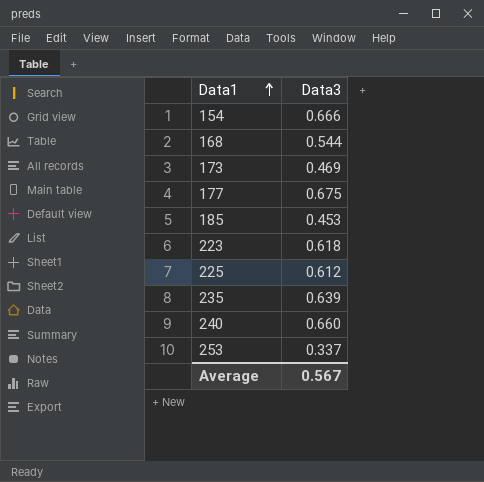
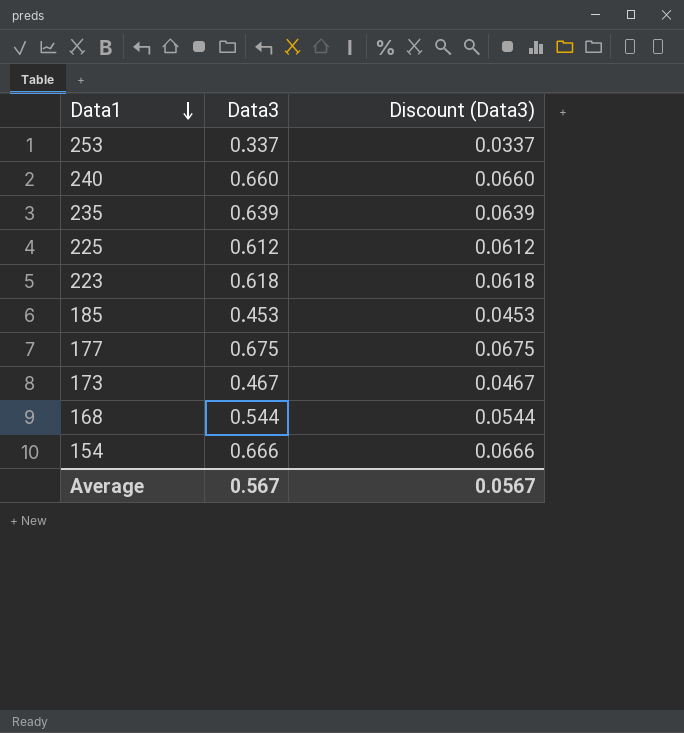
row order: Data1 ascending -> Data1 descending
column Discount (Data3) | formula: none -> [Data3] * 0.1
173 | Data3: 0.469 -> 0.467

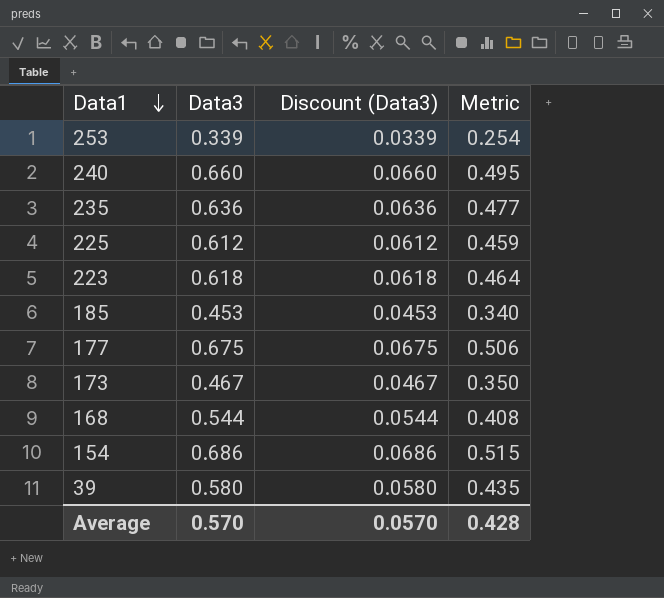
column Metric | formula: none -> [Data3] * 0.75
253 | Data3: 0.337 -> 0.339
253 | Discount (Data3): 0.0337 -> 0.0339
235 | Data3: 0.639 -> 0.636
235 | Discount (Data3): 0.0639 -> 0.0636
154 | Data3: 0.666 -> 0.686
154 | Discount (Data3): 0.0666 -> 0.0686
row 39: none -> 0.580 | 0.0580 | 0.435
Average | Data3: 0.567 -> 0.570
Average | Discount (Data3): 0.0567 -> 0.0570

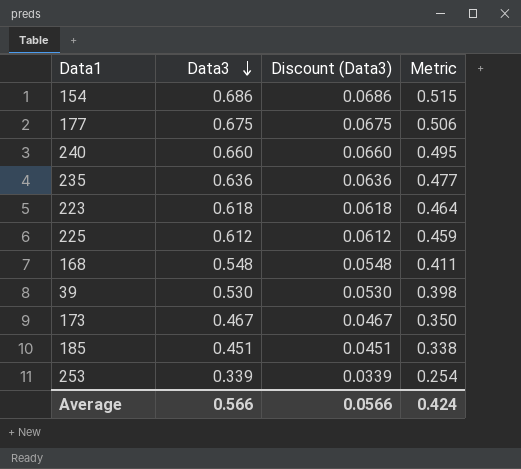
row order: Data1 descending -> Data3 descending
168 | Data3: 0.544 -> 0.548
168 | Discount (Data3): 0.0544 -> 0.0548
168 | Metric: 0.408 -> 0.411
39 | Data3: 0.580 -> 0.530
39 | Discount (Data3): 0.0580 -> 0.0530
39 | Metric: 0.435 -> 0.398
185 | Data3: 0.453 -> 0.451
185 | Discount (Data3): 0.0453 -> 0.0451
185 | Metric: 0.340 -> 0.338
Average | Data3: 0.570 -> 0.566
Average | Discount (Data3): 0.0570 -> 0.0566
Average | Metric: 0.428 -> 0.424

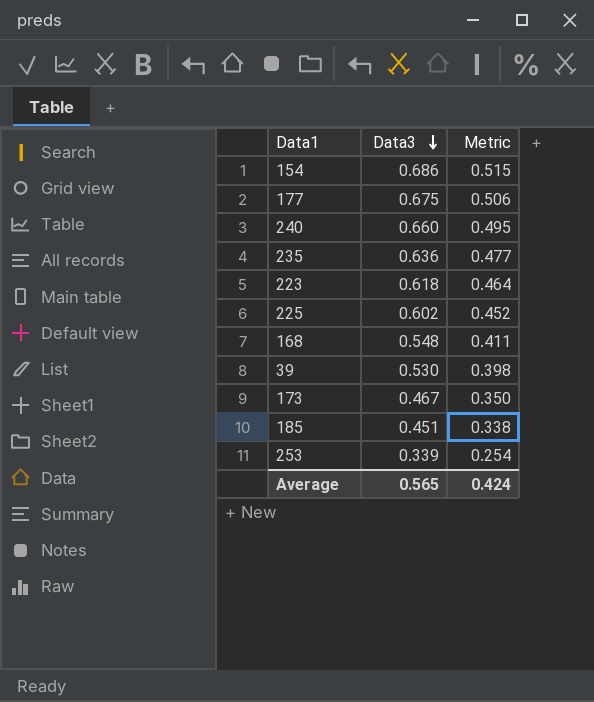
column Discount (Data3) | formula: [Data3] * 0.1 -> none
225 | Data3: 0.612 -> 0.602
225 | Metric: 0.459 -> 0.452
Average | Data3: 0.566 -> 0.565

